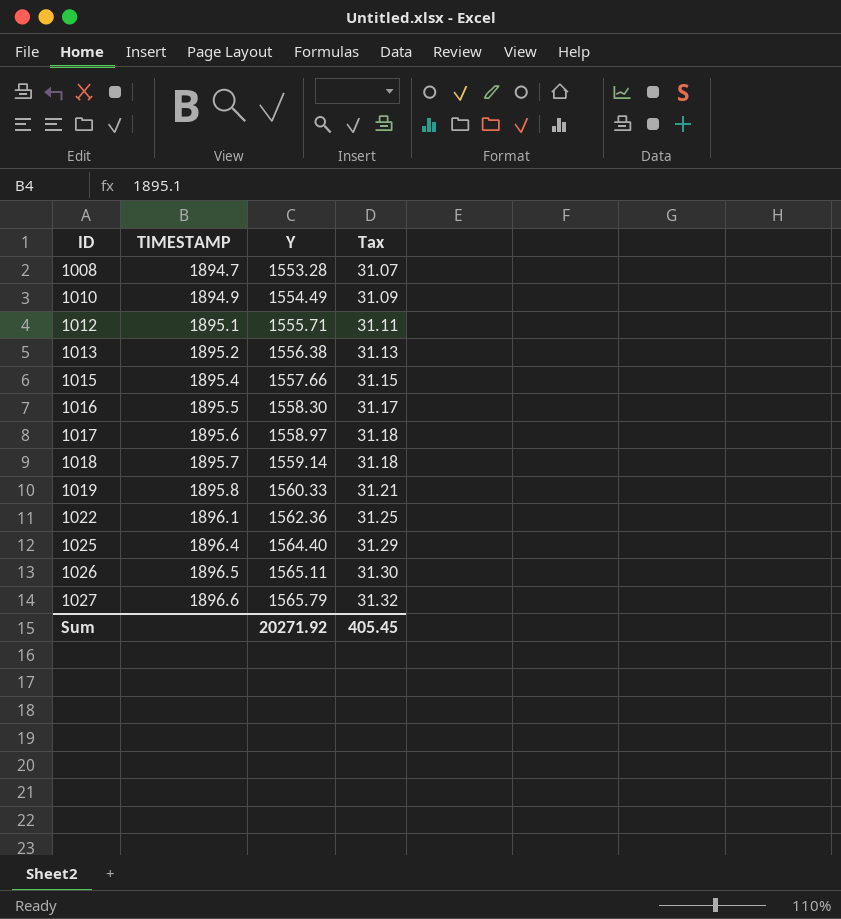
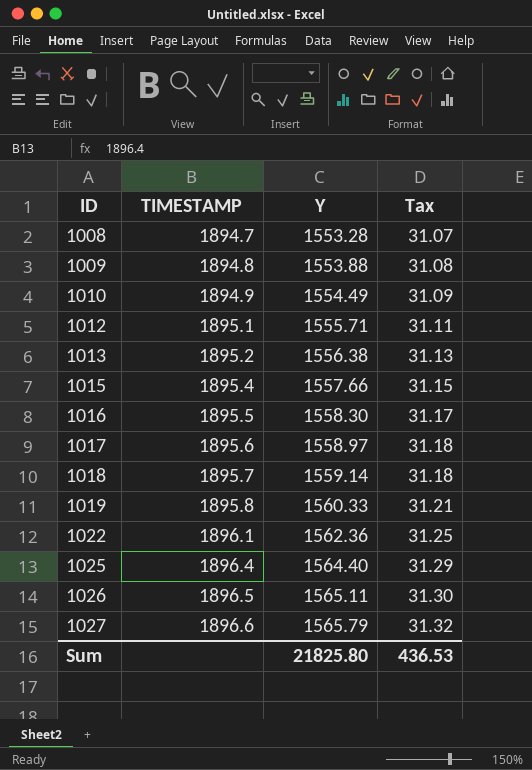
row 1009: none -> 1894.8 | 1553.88 | 31.08
Sum | Y: 20271.92 -> 21825.80
Sum | Tax: 405.45 -> 436.53

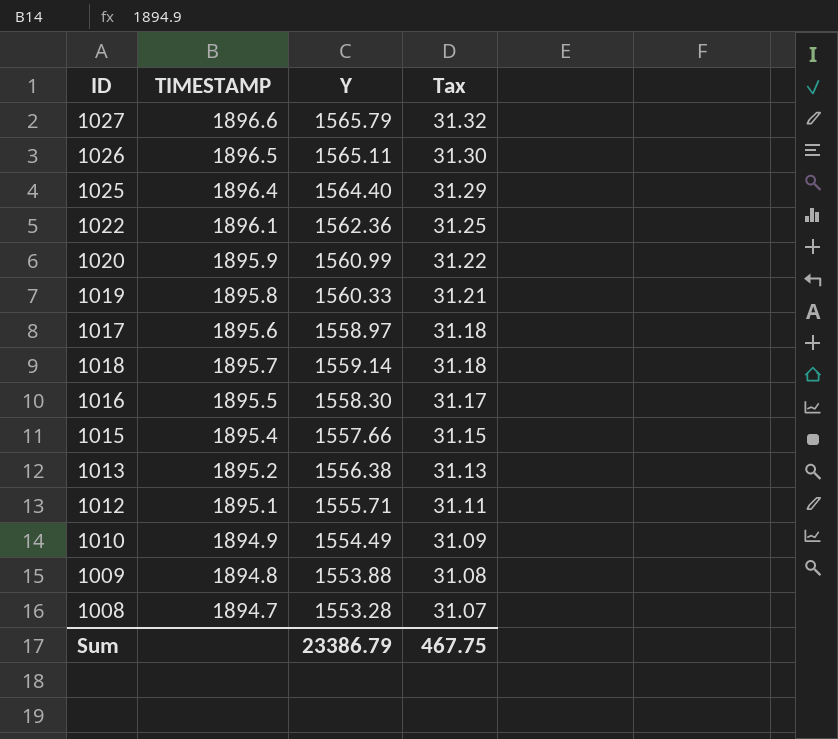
row order: ID ascending -> Tax descending
row 1020: none -> 1895.9 | 1560.99 | 31.22
Sum | Y: 21825.80 -> 23386.79
Sum | Tax: 436.53 -> 467.75

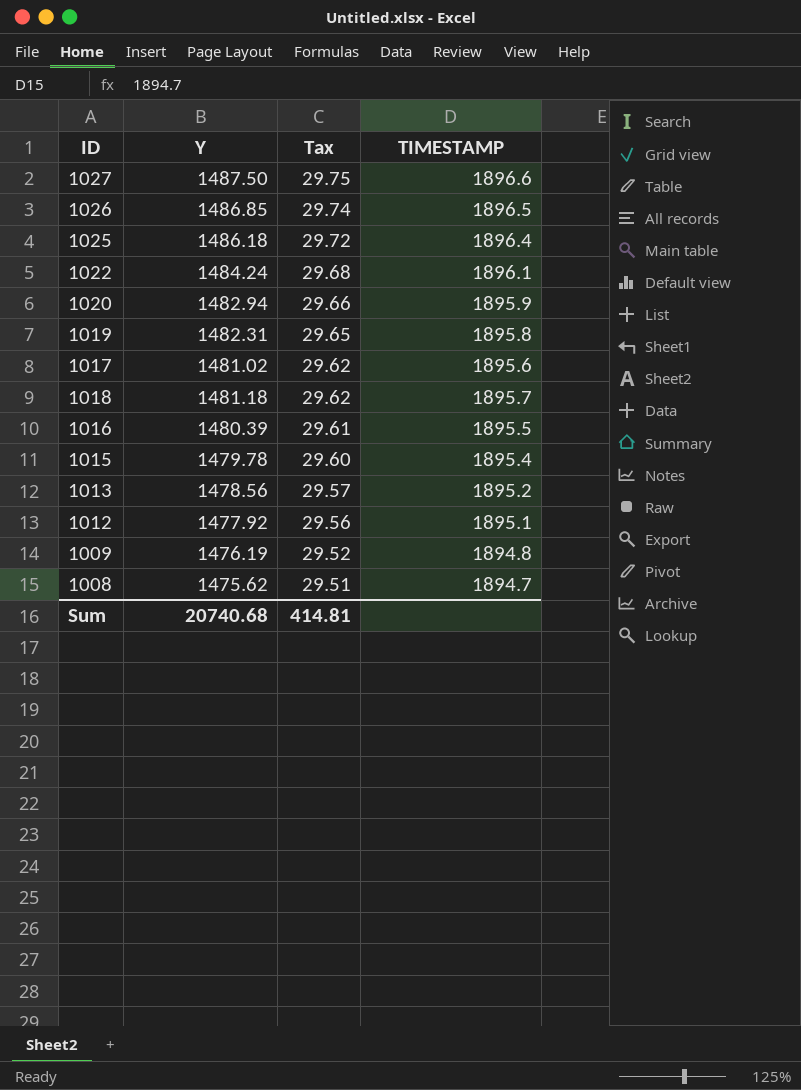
column TIMESTAMP | position: 2 -> 4
row 1010: 1894.9 | 1554.49 | 31.09 -> none
1027 | Y: 1565.79 -> 1487.50
1027 | Tax: 31.32 -> 29.75
1026 | Y: 1565.11 -> 1486.85
1026 | Tax: 31.30 -> 29.74
1025 | Y: 1564.40 -> 1486.18
1025 | Tax: 31.29 -> 29.72
1022 | Y: 1562.36 -> 1484.24
1022 | Tax: 31.25 -> 29.68
1020 | Y: 1560.99 -> 1482.94
1020 | Tax: 31.22 -> 29.66
1019 | Y: 1560.33 -> 1482.31
1019 | Tax: 31.21 -> 29.65
1017 | Y: 1558.97 -> 1481.02
1017 | Tax: 31.18 -> 29.62
1018 | Y: 1559.14 -> 1481.18
1018 | Tax: 31.18 -> 29.62
1016 | Y: 1558.30 -> 1480.39
1016 | Tax: 31.17 -> 29.61
1015 | Y: 1557.66 -> 1479.78
1015 | Tax: 31.15 -> 29.60
1013 | Y: 1556.38 -> 1478.56
1013 | Tax: 31.13 -> 29.57
1012 | Y: 1555.71 -> 1477.92
1012 | Tax: 31.11 -> 29.56
1009 | Y: 1553.88 -> 1476.19
1009 | Tax: 31.08 -> 29.52
1008 | Y: 1553.28 -> 1475.62
1008 | Tax: 31.07 -> 29.51
Sum | Y: 23386.79 -> 20740.68
Sum | Tax: 467.75 -> 414.81

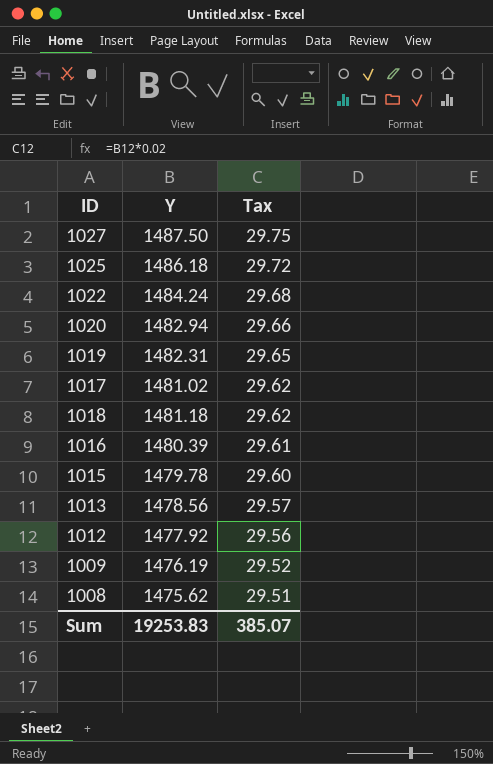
column TIMESTAMP | position: 4 -> none
row 1026: 1486.85 | 29.74 | 1896.5 -> none
Sum | Y: 20740.68 -> 19253.83
Sum | Tax: 414.81 -> 385.07

